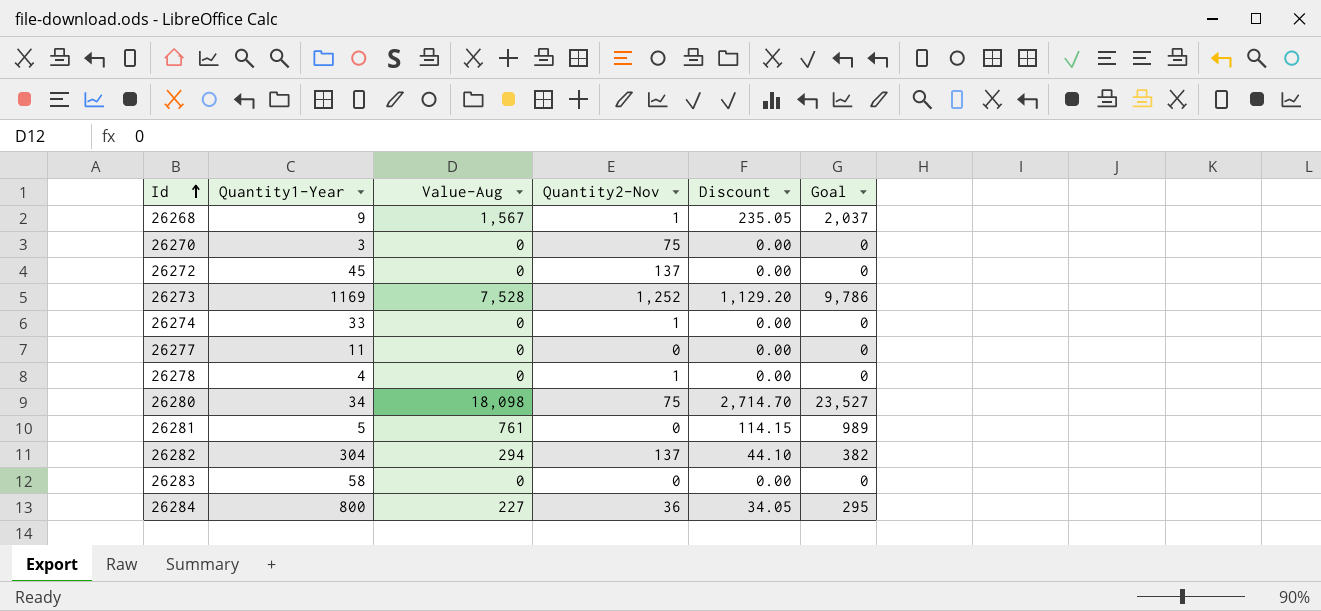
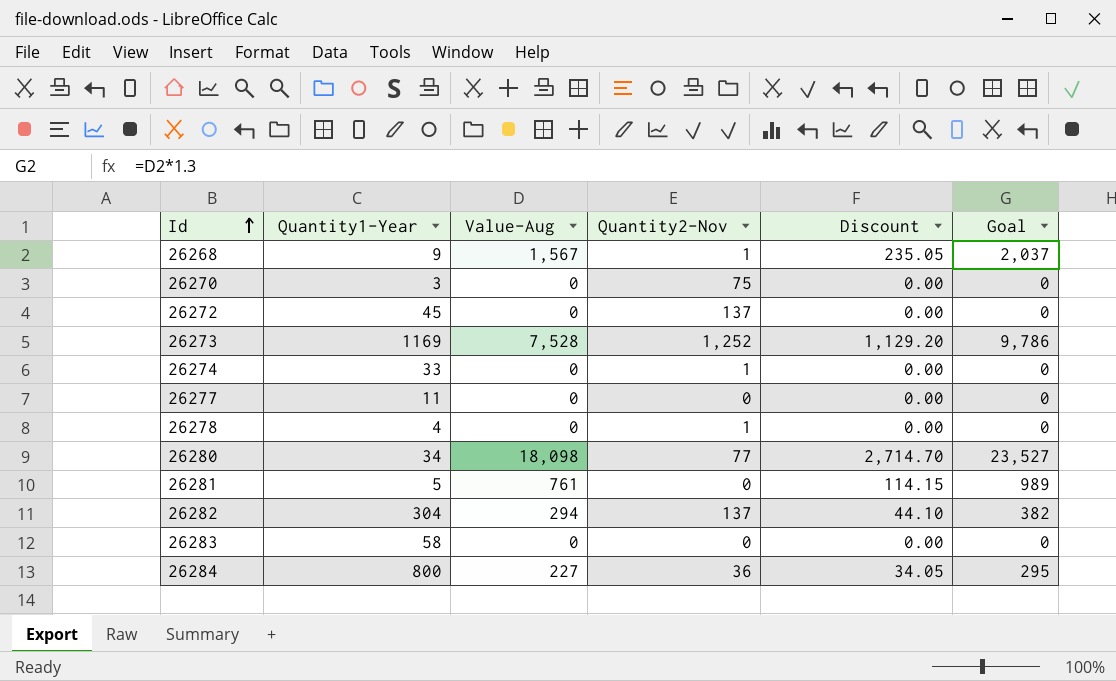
26280 | Quantity2-Nov: 75 -> 77

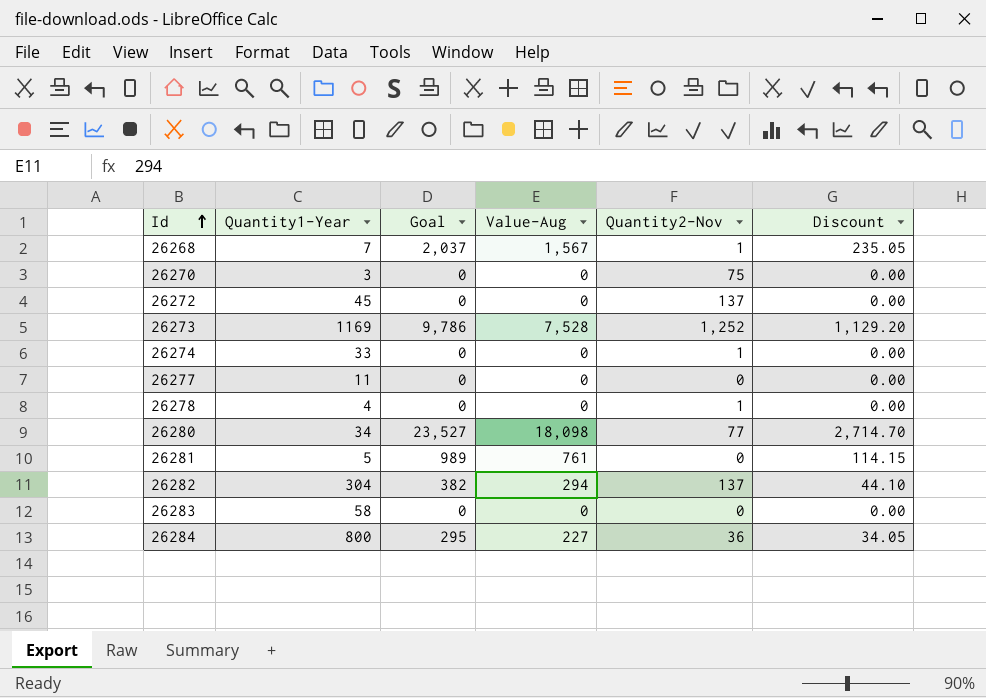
column Goal | position: 6 -> 3
26268 | Quantity1-Year: 9 -> 7

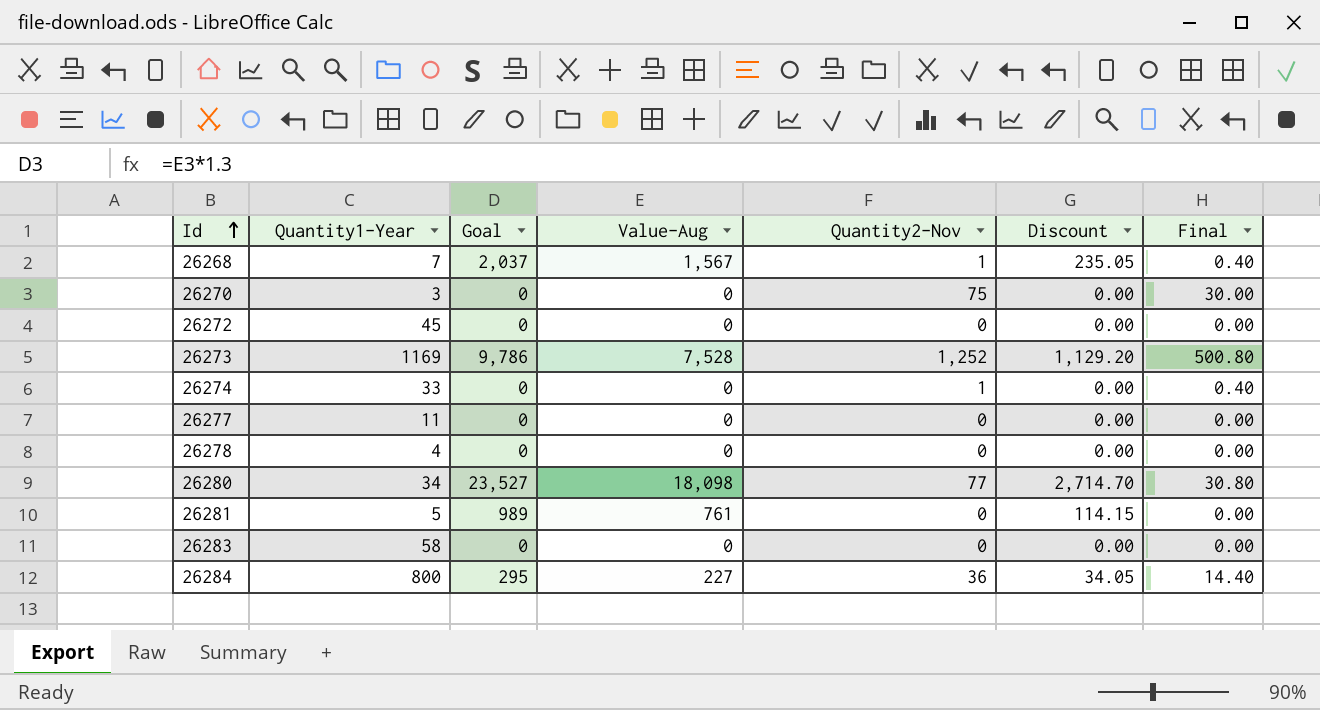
column Final | formula: none -> [Quantity2-Nov] * 0.4
row 26282: 304 | 382 | 294 | 137 | 44.10 -> none
26272 | Quantity2-Nov: 137 -> 0
26278 | Quantity2-Nov: 1 -> 0

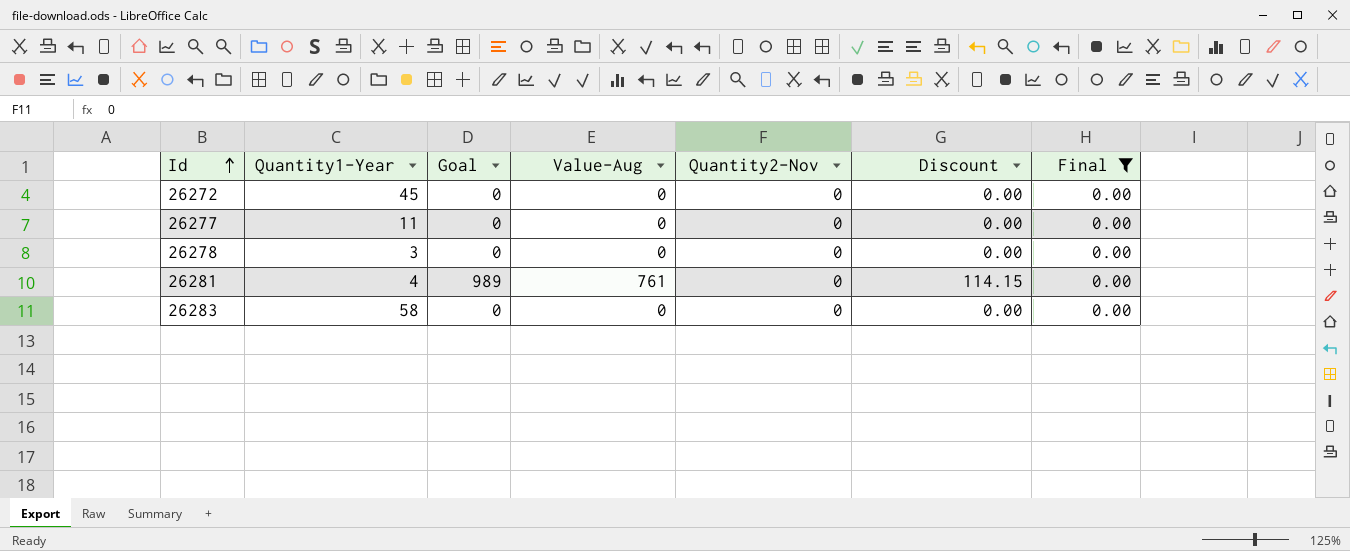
filter: none -> Final = 0.00
26278 | Quantity1-Year: 4 -> 3
26281 | Quantity1-Year: 5 -> 4

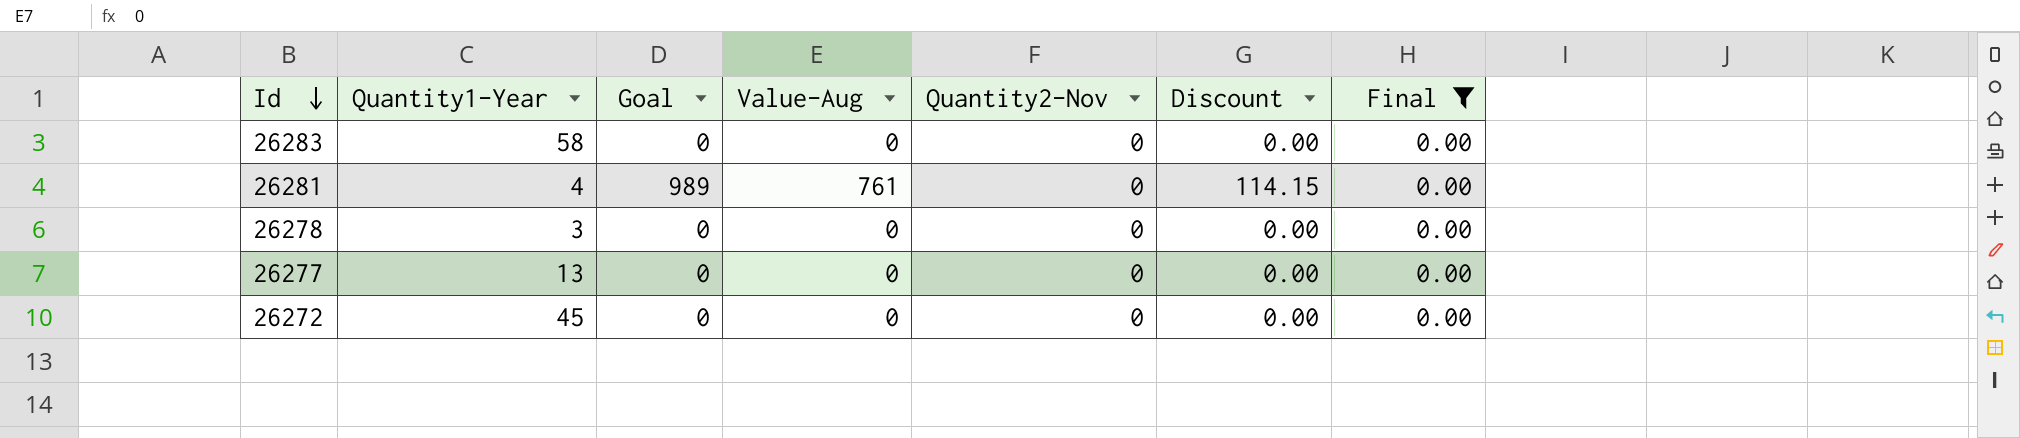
row order: Id ascending -> Id descending
26277 | Quantity1-Year: 11 -> 13

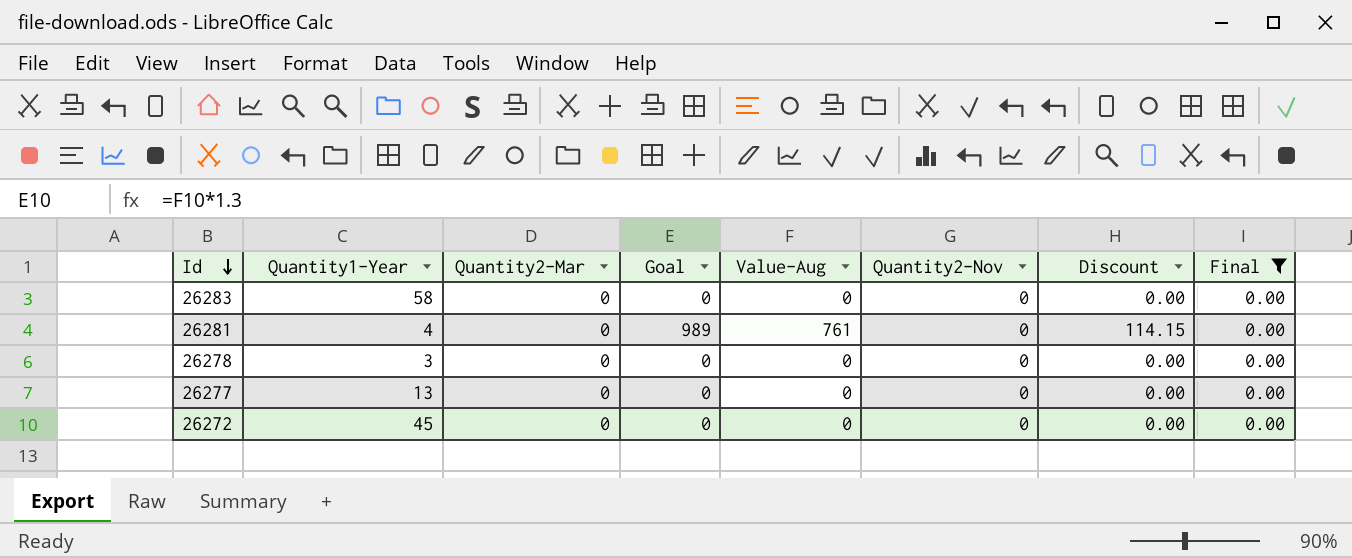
column Quantity2-Mar | position: none -> 3

